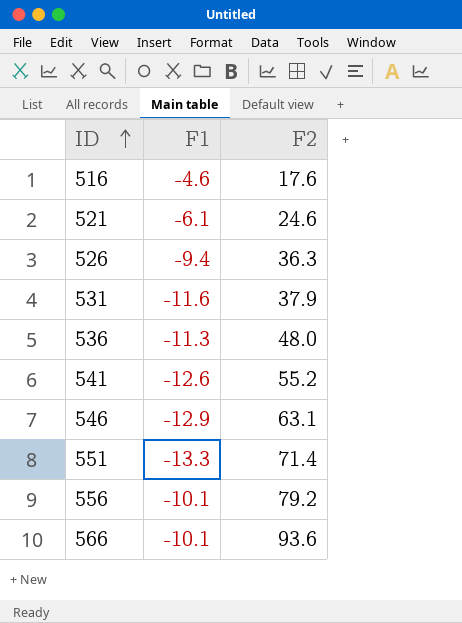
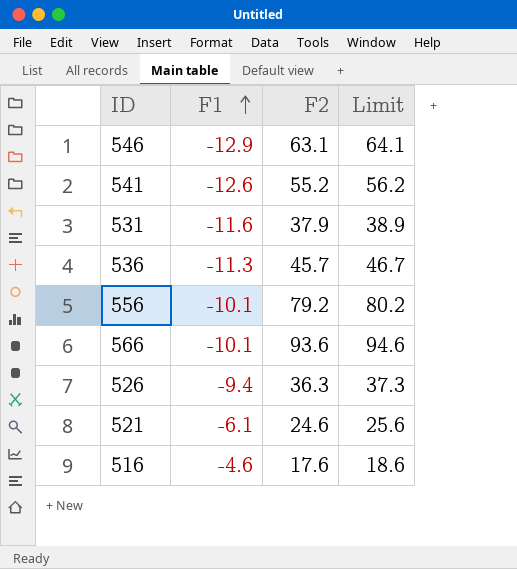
row order: ID ascending -> F1 ascending
column Limit | formula: none -> [F2] + 1
row 551: -13.3 | 71.4 -> none
536 | F2: 48.0 -> 45.7

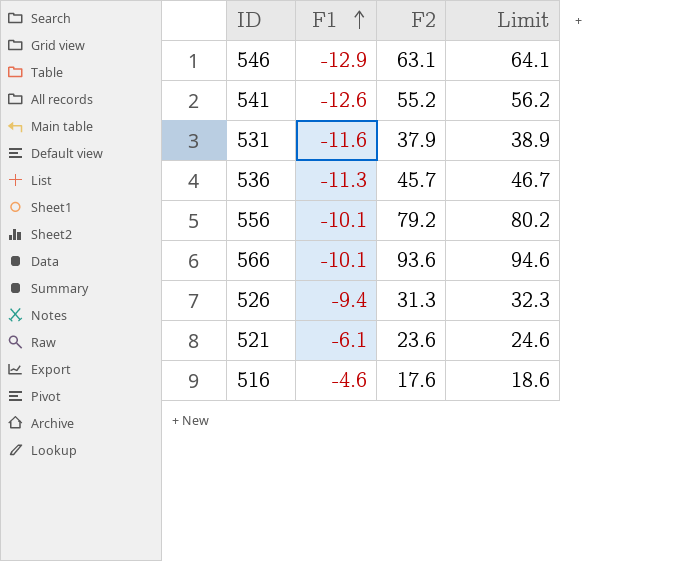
526 | F2: 36.3 -> 31.3
526 | Limit: 37.3 -> 32.3
521 | F2: 24.6 -> 23.6
521 | Limit: 25.6 -> 24.6

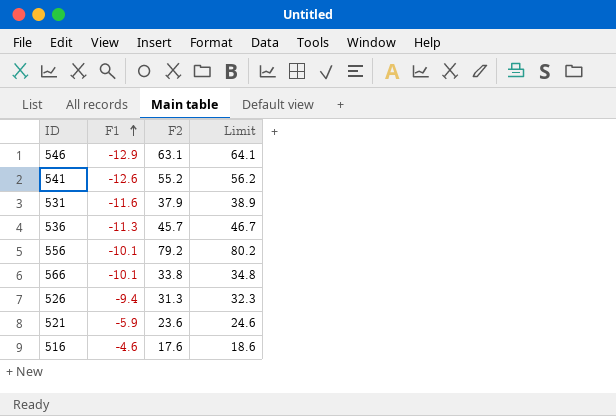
566 | F2: 93.6 -> 33.8
566 | Limit: 94.6 -> 34.8
521 | F1: -6.1 -> -5.9

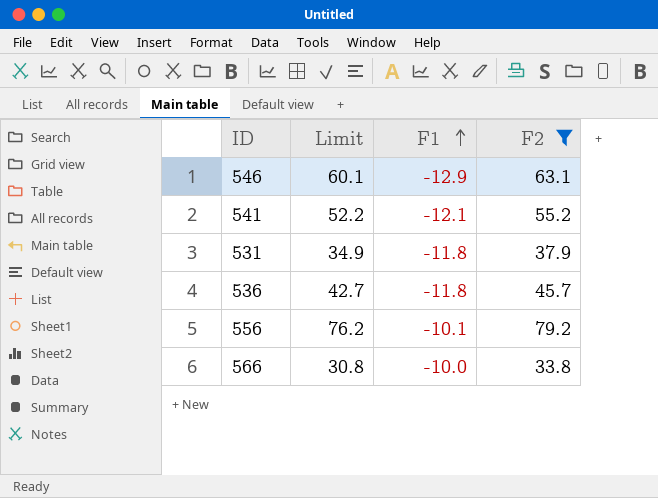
filter: none -> F2 >= 33.8
column Limit | formula: [F2] + 1 -> [F2] - 3
column Limit | position: 4 -> 2
541 | F1: -12.6 -> -12.1
531 | F1: -11.6 -> -11.8
536 | F1: -11.3 -> -11.8
566 | F1: -10.1 -> -10.0

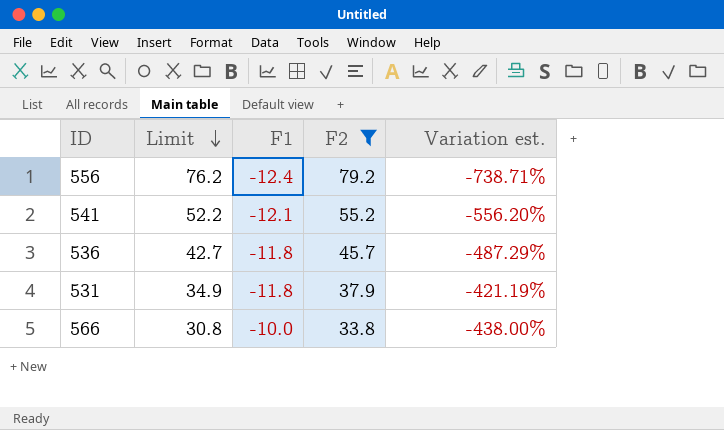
row order: F1 ascending -> Limit descending
column Variation est. | formula: none -> ([F2] - [F1]) / [F1]
row 546: 60.1 | -12.9 | 63.1 -> none
556 | F1: -10.1 -> -12.4

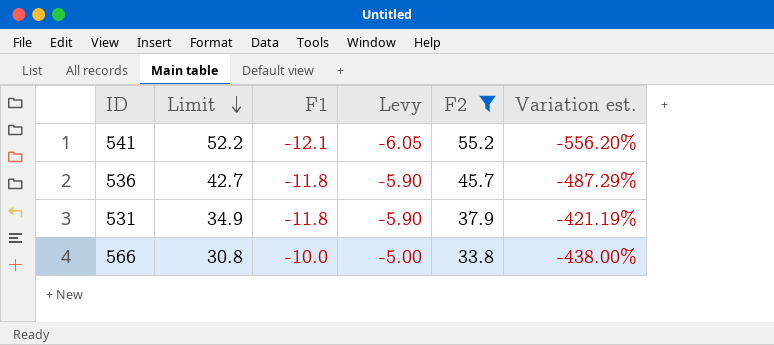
column Levy | formula: none -> [F1] * 0.5
row 556: 76.2 | -12.4 | 79.2 | -738.71% -> none

